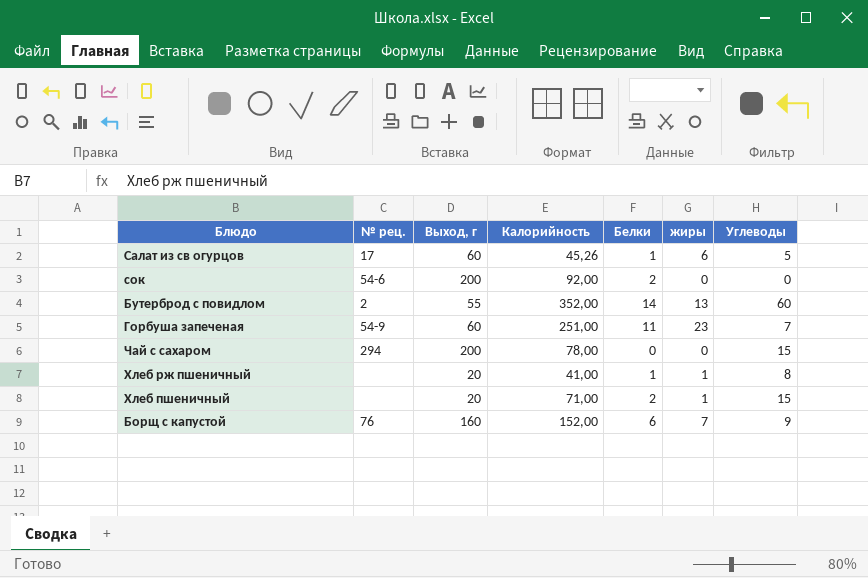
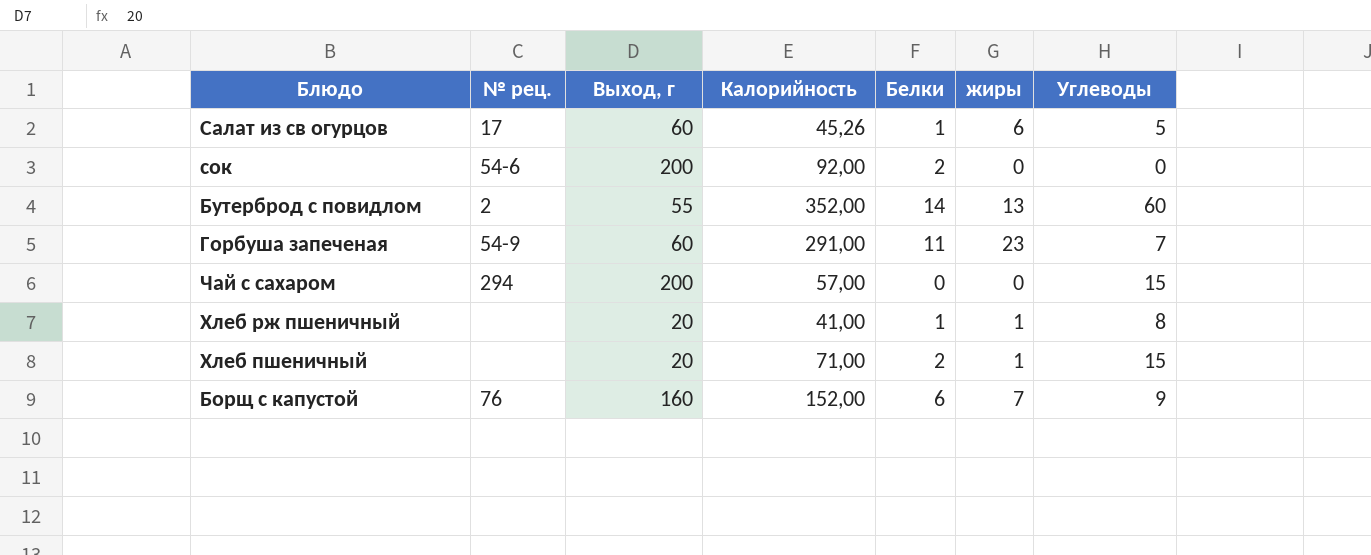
Горбуша запеченая | Калорийность: 251,00 -> 291,00
Чай с сахаром | Калорийность: 78,00 -> 57,00

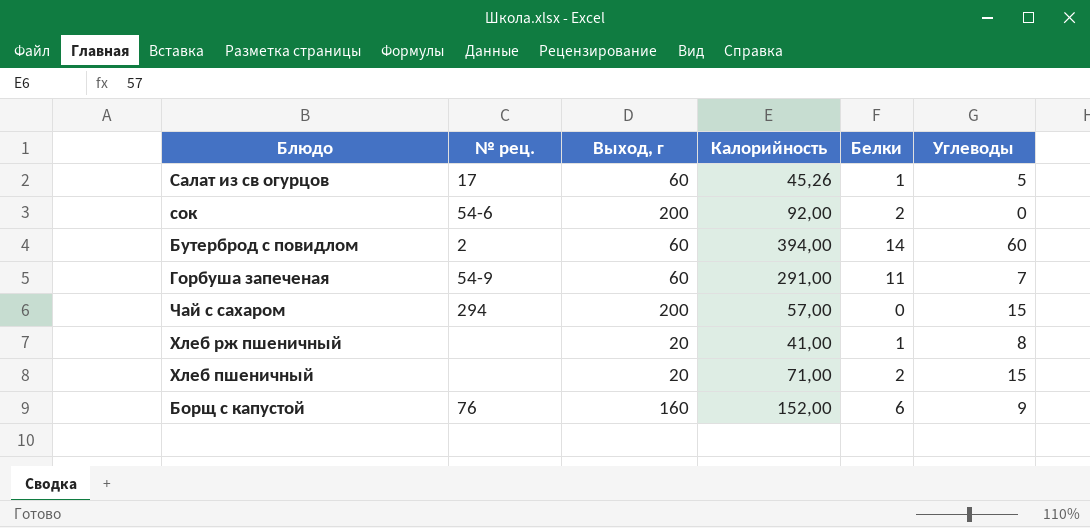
column жиры | position: 6 -> none
Бутерброд с повидлом | Выход, г: 55 -> 60
Бутерброд с повидлом | Калорийность: 352,00 -> 394,00

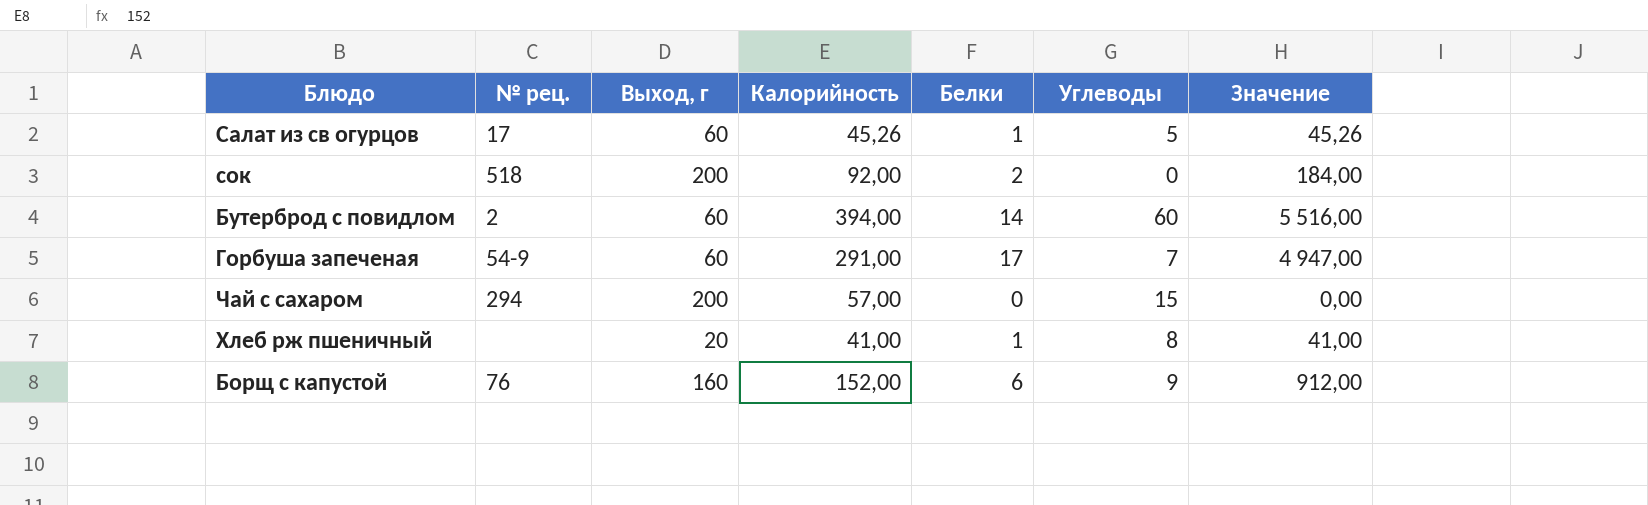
column Значение | formula: none -> [Калорийность] * [Белки]
row Хлеб пшеничный: none | 20 | 71,00 | 2 | 15 -> none
сок | № рец.: 54-6 -> 518
Горбуша запеченая | Белки: 11 -> 17

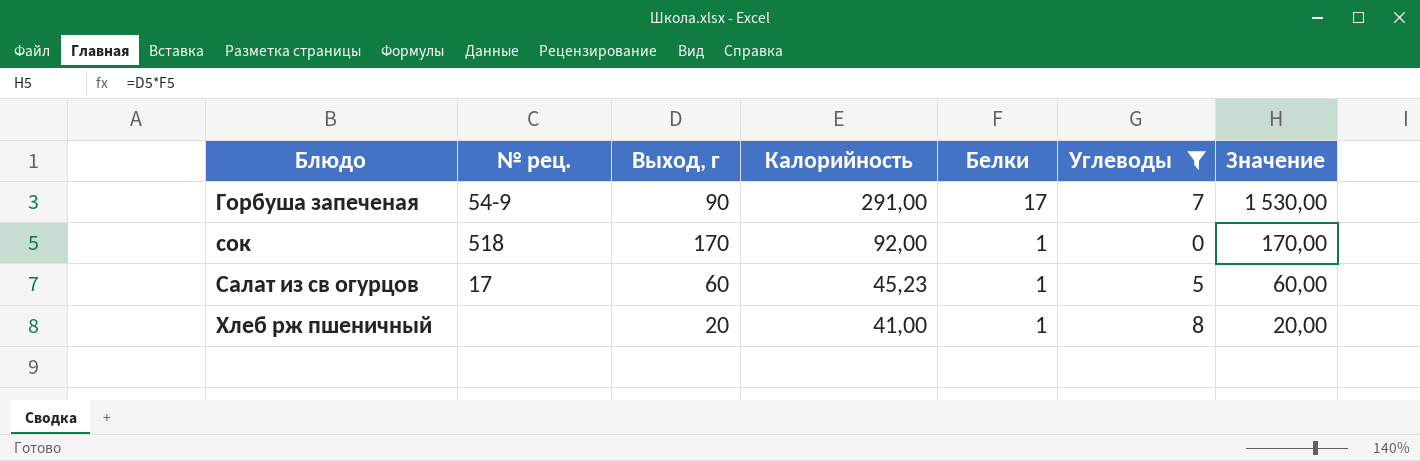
filter: none -> Углеводы <= 8
row order: none -> Калорийность descending
column Значение | formula: [Калорийность] * [Белки] -> [Выход, г] * [Белки]
Горбуша запеченая | Выход, г: 60 -> 90
сок | Выход, г: 200 -> 170
сок | Белки: 2 -> 1
Салат из св огурцов | Калорийность: 45,26 -> 45,23

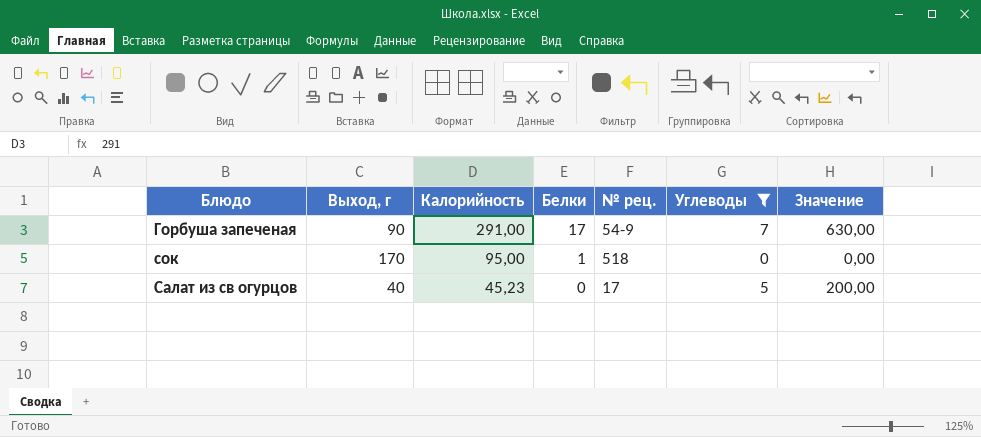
column № рец. | position: 2 -> 5
column Значение | formula: [Выход, г] * [Белки] -> [Выход, г] * [Углеводы]
row Хлеб рж пшеничный: none | 20 | 41,00 | 1 | 8 | 20,00 -> none
сок | Калорийность: 92,00 -> 95,00
Салат из св огурцов | Выход, г: 60 -> 40
Салат из св огурцов | Белки: 1 -> 0

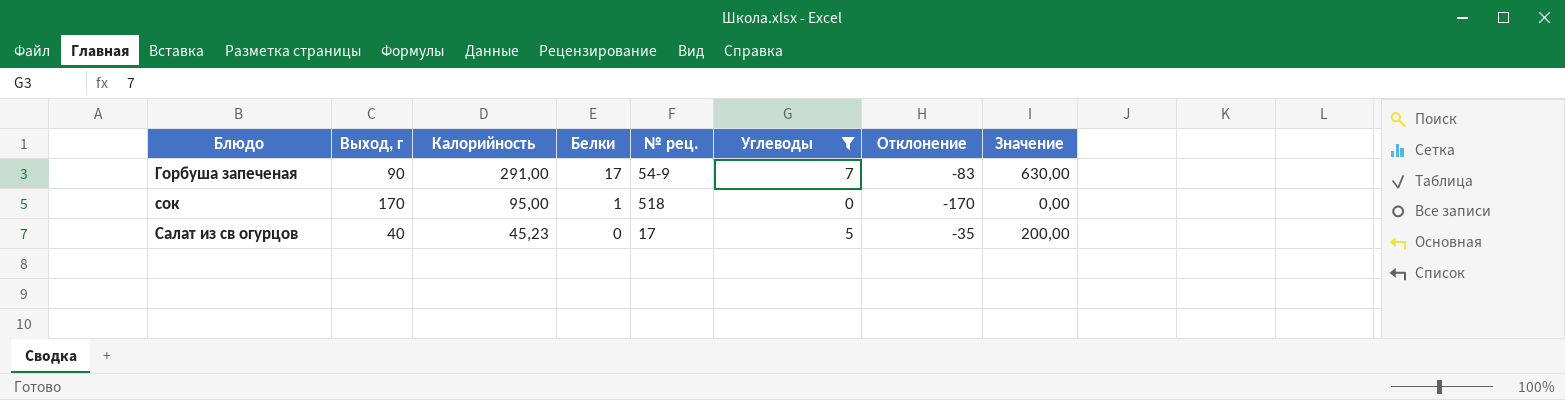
column Отклонение | formula: none -> [Углеводы] - [Выход, г]

